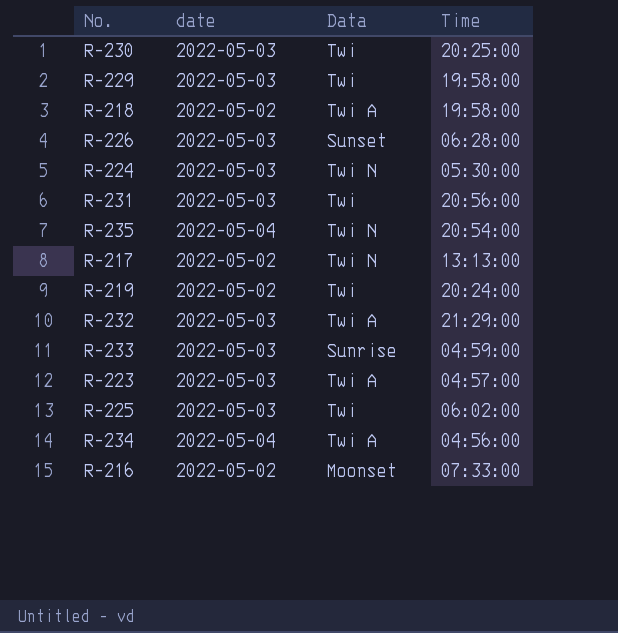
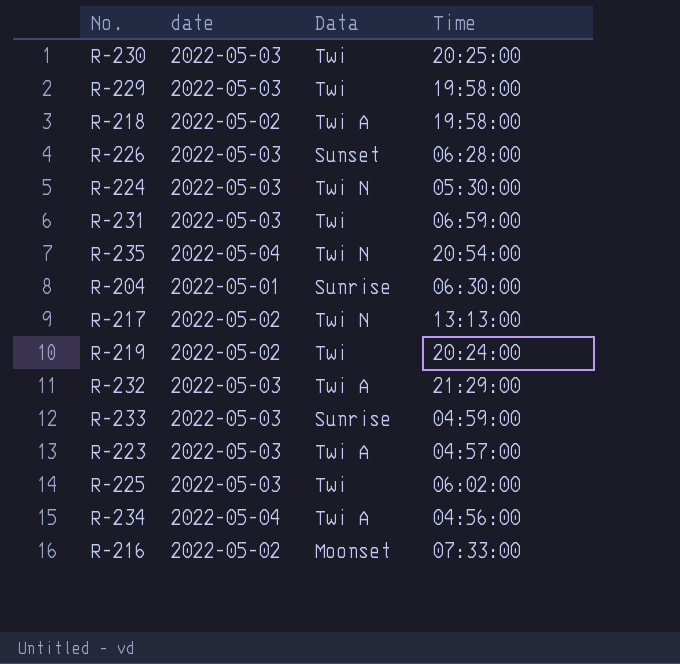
R-231 | Time: 20:56:00 -> 06:59:00
row R-204: none -> 2022-05-01 | Sunrise | 06:30:00

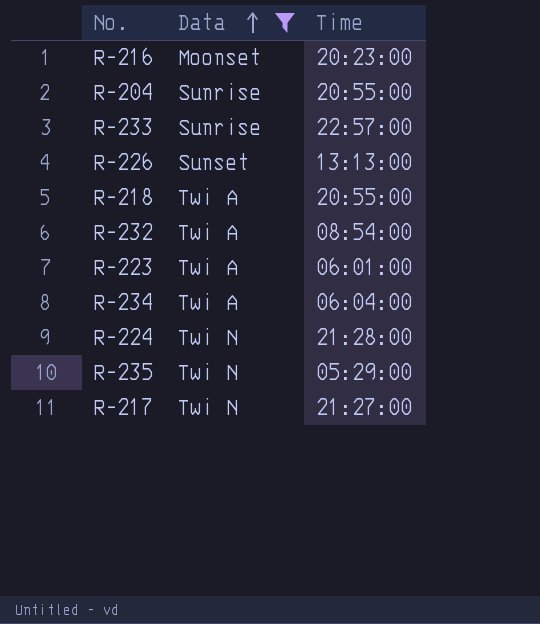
filter: none -> Data != Twi
row order: none -> Data ascending
column date | position: 2 -> none
R-216 | Time: 07:33:00 -> 20:23:00
R-204 | Time: 06:30:00 -> 20:55:00
R-233 | Time: 04:59:00 -> 22:57:00
R-226 | Time: 06:28:00 -> 13:13:00
R-218 | Time: 19:58:00 -> 20:55:00
R-232 | Time: 21:29:00 -> 08:54:00
R-223 | Time: 04:57:00 -> 06:01:00
R-234 | Time: 04:56:00 -> 06:04:00
R-224 | Time: 05:30:00 -> 21:28:00
R-235 | Time: 20:54:00 -> 05:29:00
R-217 | Time: 13:13:00 -> 21:27:00

